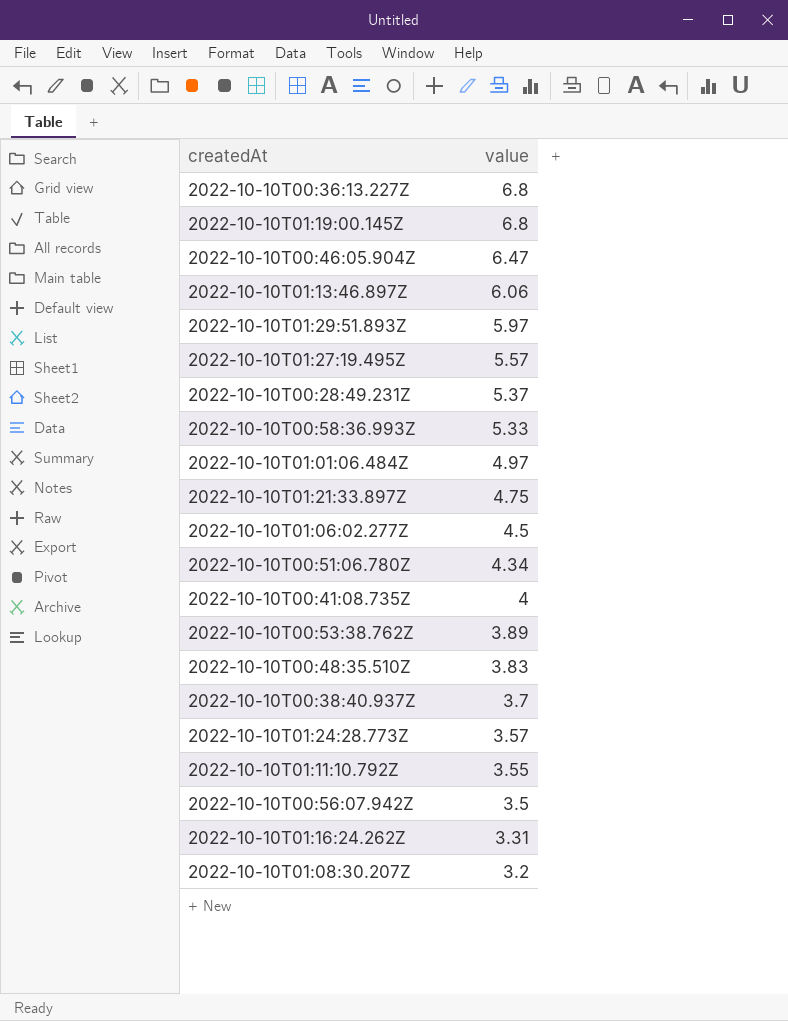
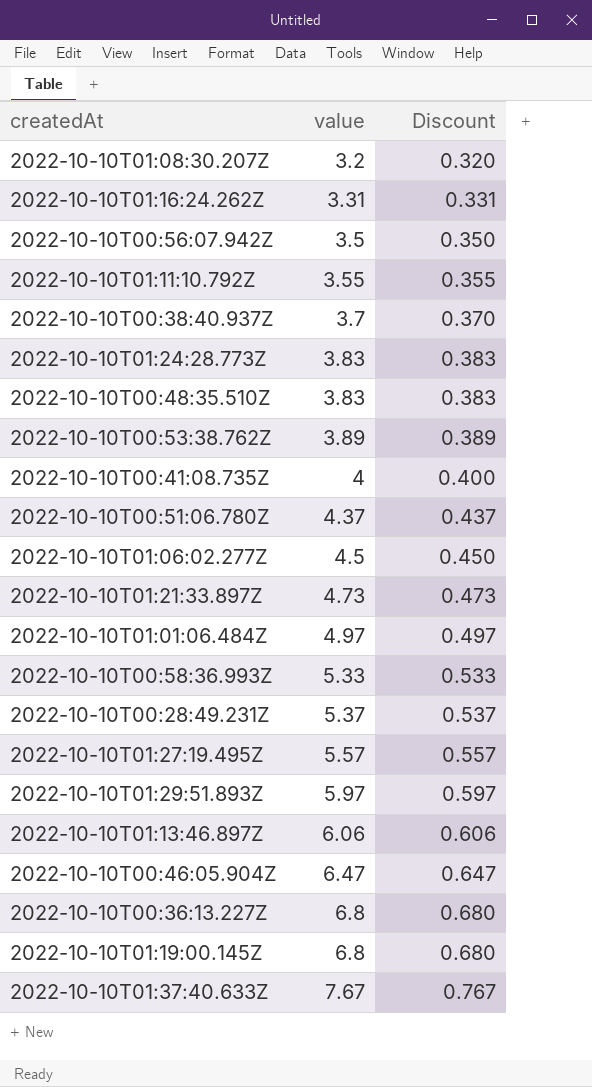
row order: value descending -> value ascending
column Discount | formula: none -> [value] * 0.1
2022-10-10T01:24:28.773Z | value: 3.57 -> 3.83
2022-10-10T00:51:06.780Z | value: 4.34 -> 4.37
2022-10-10T01:21:33.897Z | value: 4.75 -> 4.73
row 2022-10-10T01:37:40.633Z: none -> 7.67 | 0.767

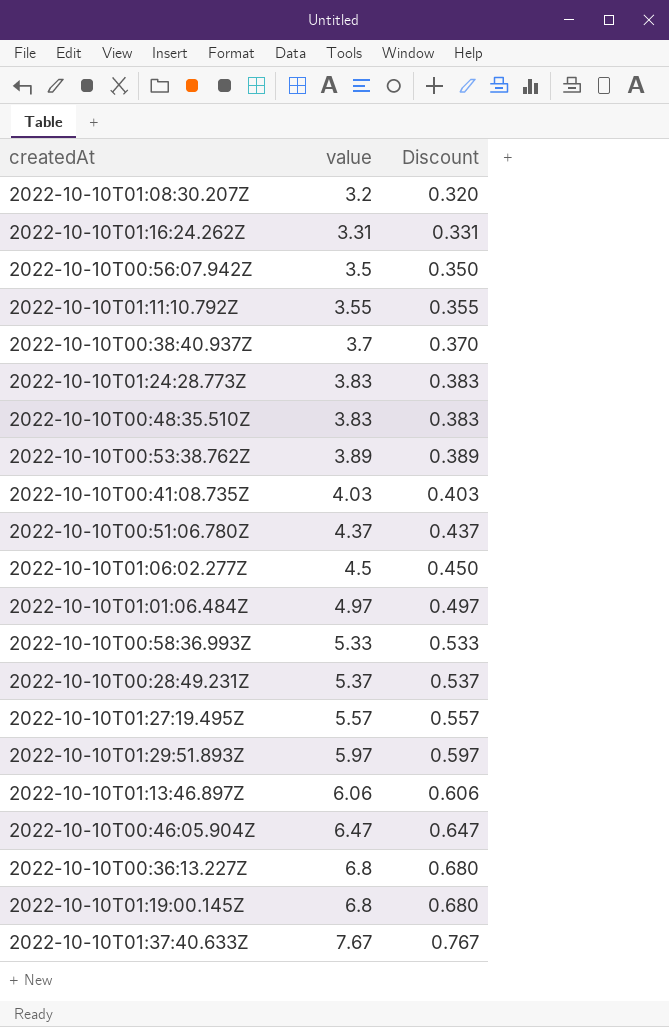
row 2022-10-10T01:21:33.897Z: 4.73 | 0.473 -> none
2022-10-10T00:41:08.735Z | value: 4 -> 4.03
2022-10-10T00:41:08.735Z | Discount: 0.400 -> 0.403

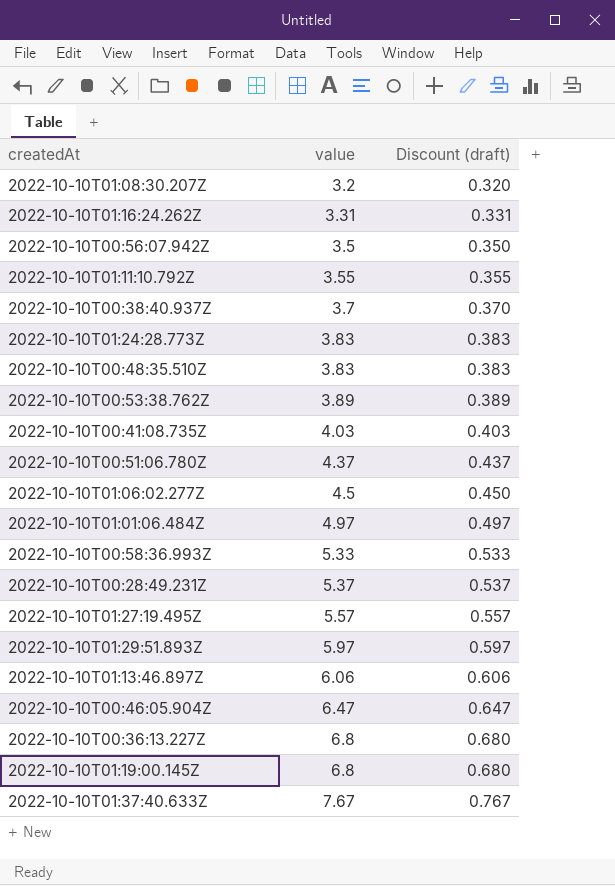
column name: Discount -> Discount (draft)

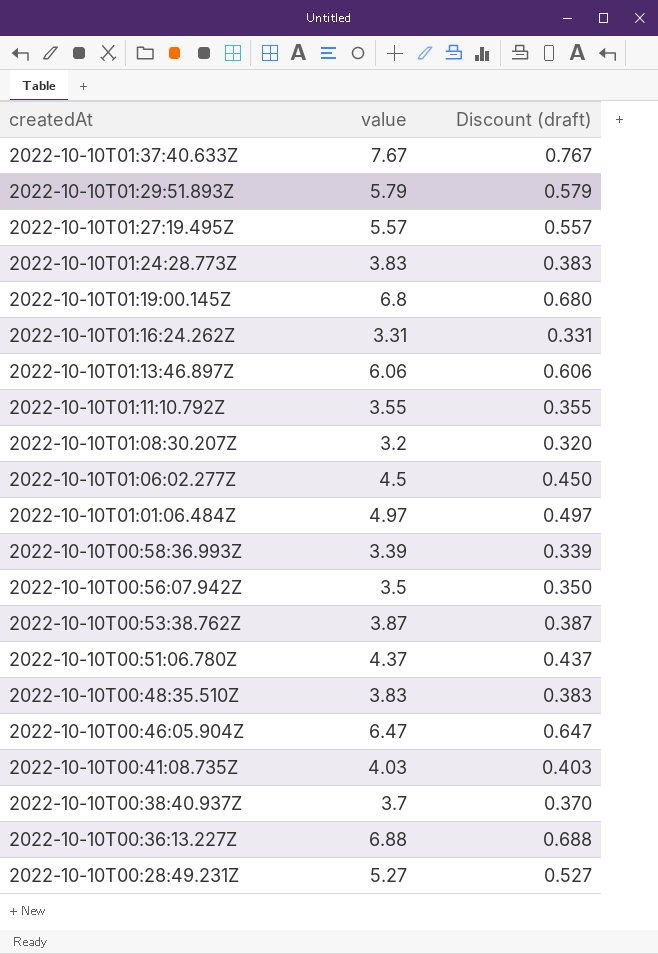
row order: value ascending -> createdAt descending
2022-10-10T01:29:51.893Z | value: 5.97 -> 5.79
2022-10-10T01:29:51.893Z | Discount (draft): 0.597 -> 0.579
2022-10-10T00:58:36.993Z | value: 5.33 -> 3.39
2022-10-10T00:58:36.993Z | Discount (draft): 0.533 -> 0.339
2022-10-10T00:53:38.762Z | value: 3.89 -> 3.87
2022-10-10T00:53:38.762Z | Discount (draft): 0.389 -> 0.387
2022-10-10T00:36:13.227Z | value: 6.8 -> 6.88
2022-10-10T00:36:13.227Z | Discount (draft): 0.680 -> 0.688
2022-10-10T00:28:49.231Z | value: 5.37 -> 5.27
2022-10-10T00:28:49.231Z | Discount (draft): 0.537 -> 0.527

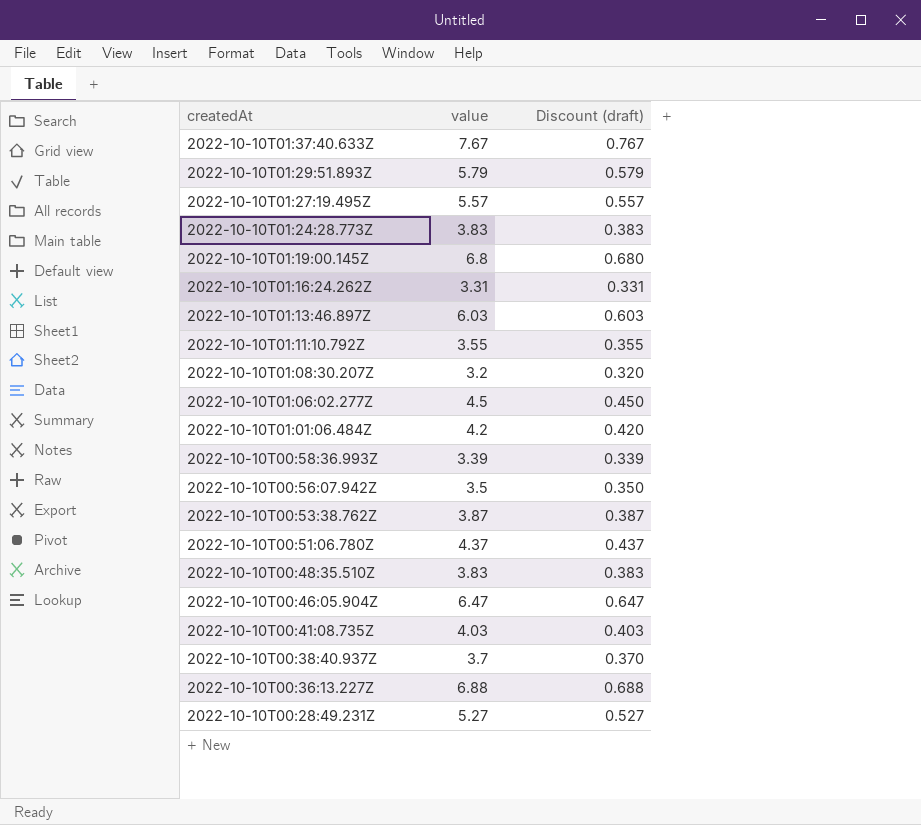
2022-10-10T01:13:46.897Z | value: 6.06 -> 6.03
2022-10-10T01:13:46.897Z | Discount (draft): 0.606 -> 0.603
2022-10-10T01:01:06.484Z | value: 4.97 -> 4.2
2022-10-10T01:01:06.484Z | Discount (draft): 0.497 -> 0.420

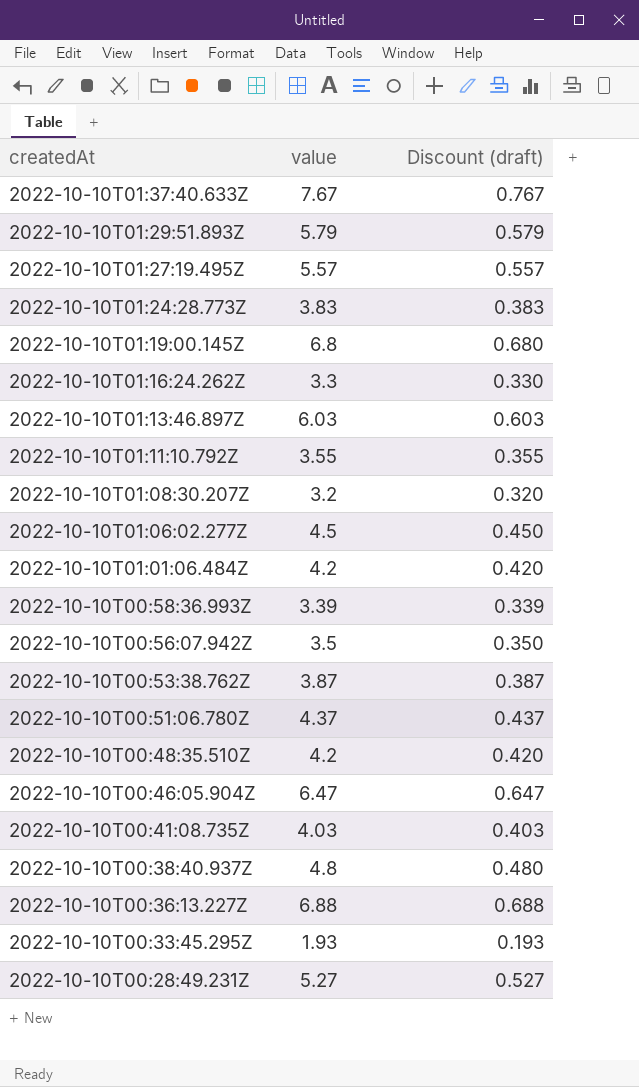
2022-10-10T01:16:24.262Z | value: 3.31 -> 3.3
2022-10-10T01:16:24.262Z | Discount (draft): 0.331 -> 0.330
2022-10-10T00:48:35.510Z | value: 3.83 -> 4.2
2022-10-10T00:48:35.510Z | Discount (draft): 0.383 -> 0.420
2022-10-10T00:38:40.937Z | value: 3.7 -> 4.8
2022-10-10T00:38:40.937Z | Discount (draft): 0.370 -> 0.480
row 2022-10-10T00:33:45.295Z: none -> 1.93 | 0.193

